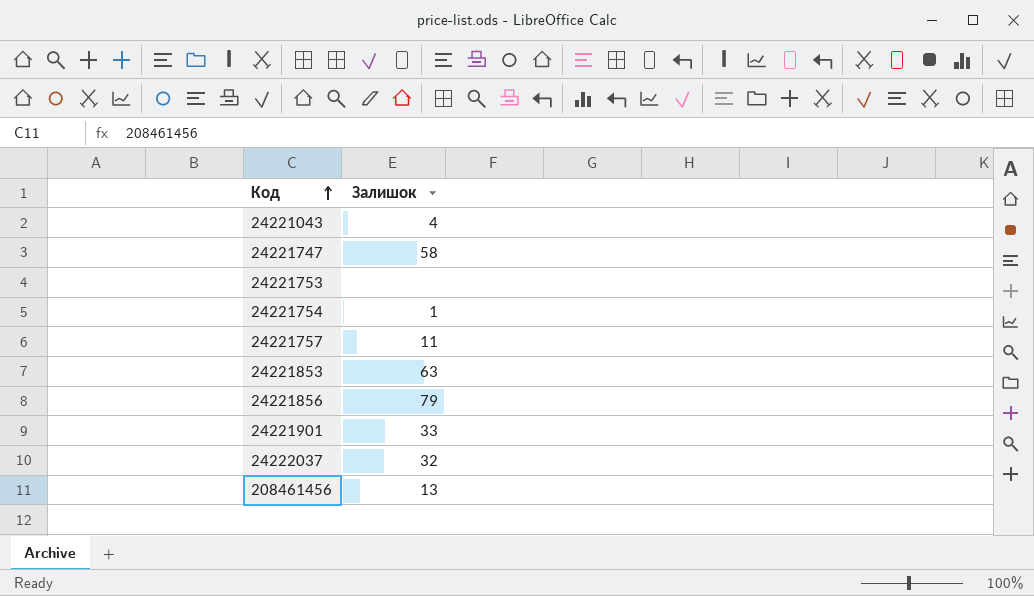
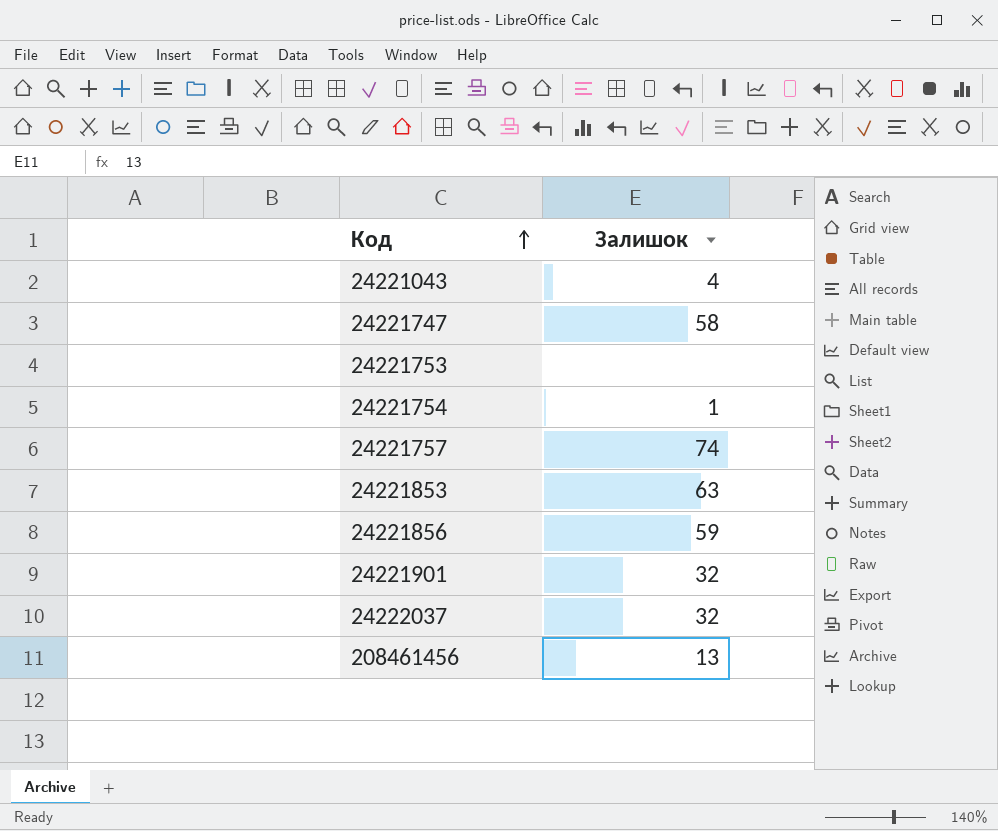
24221757 | Залишок: 11 -> 74
24221856 | Залишок: 79 -> 59
24221901 | Залишок: 33 -> 32

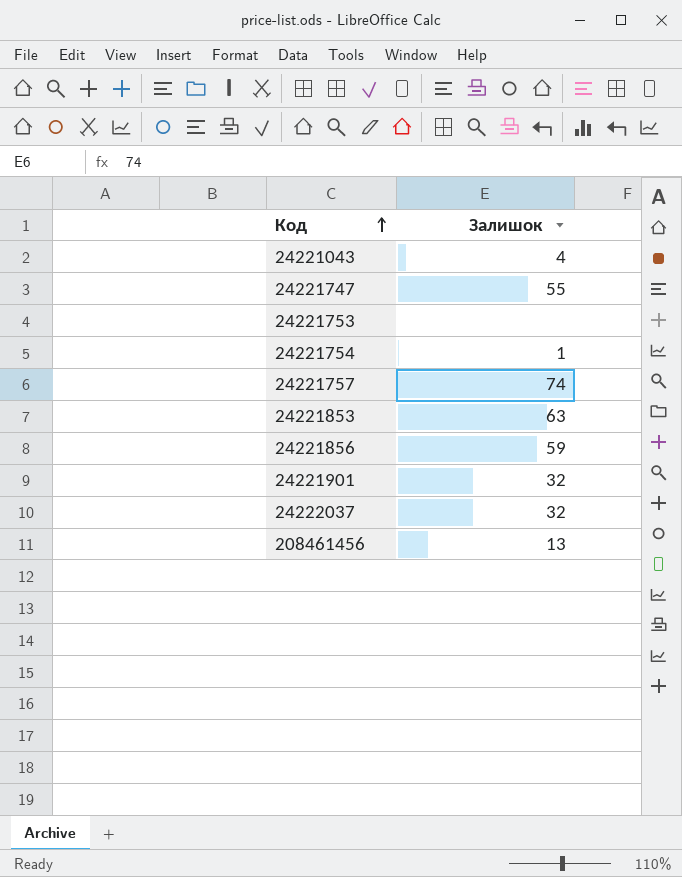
24221747 | Залишок: 58 -> 55

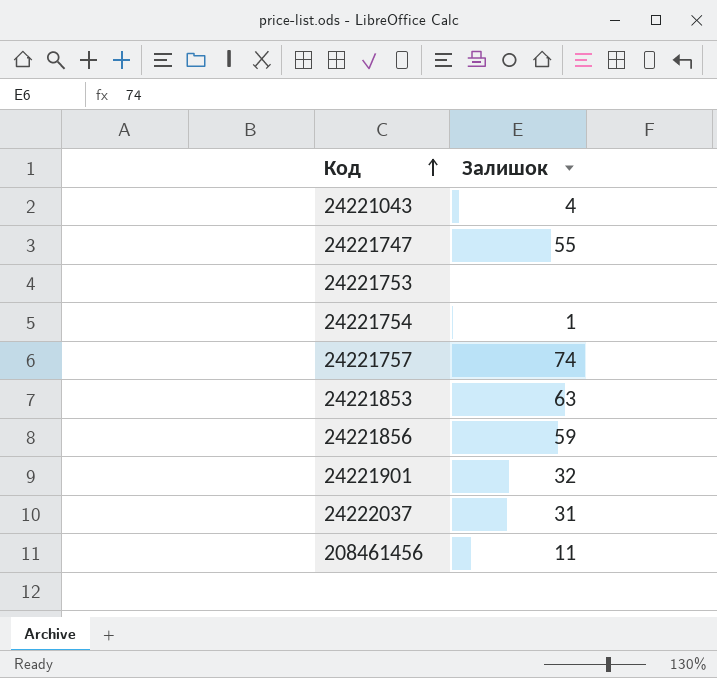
24222037 | Залишок: 32 -> 31
208461456 | Залишок: 13 -> 11

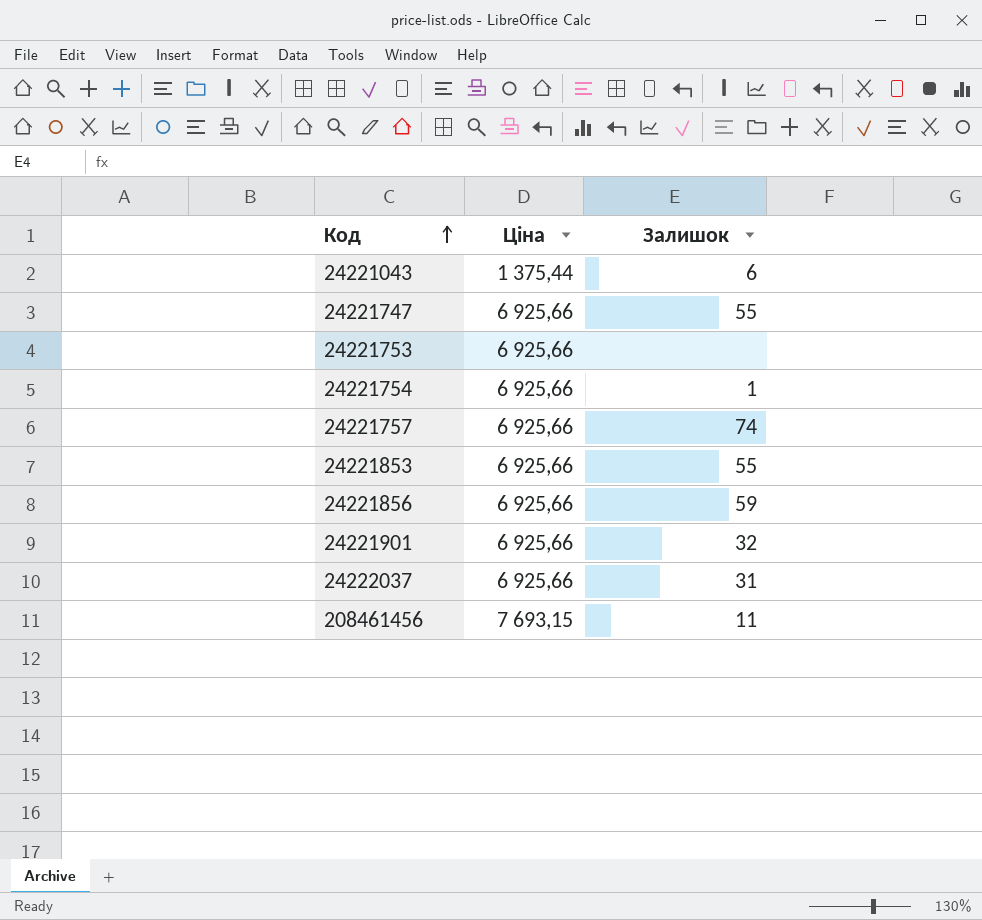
column Ціна | position: none -> 2
24221043 | Залишок: 4 -> 6
24221853 | Залишок: 63 -> 55

